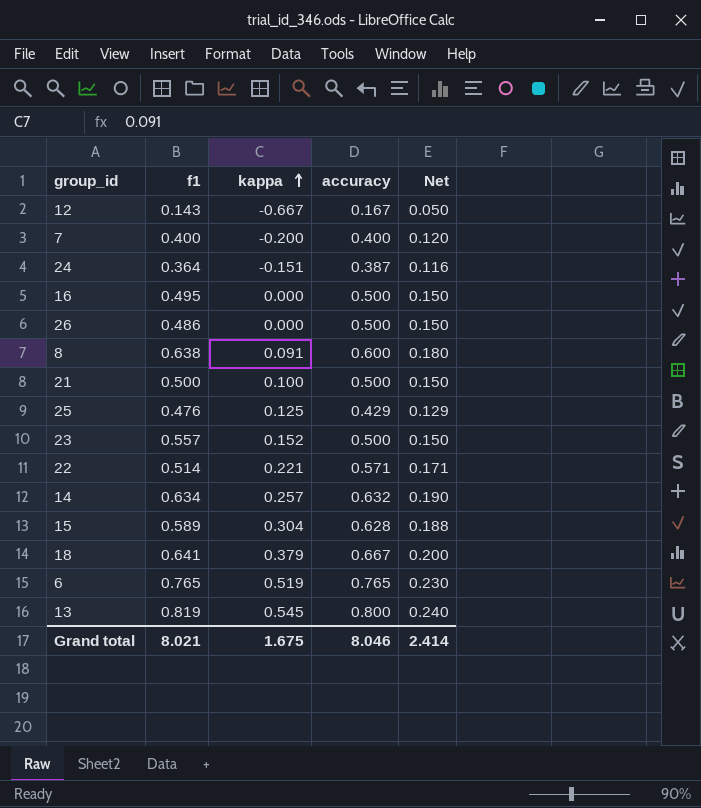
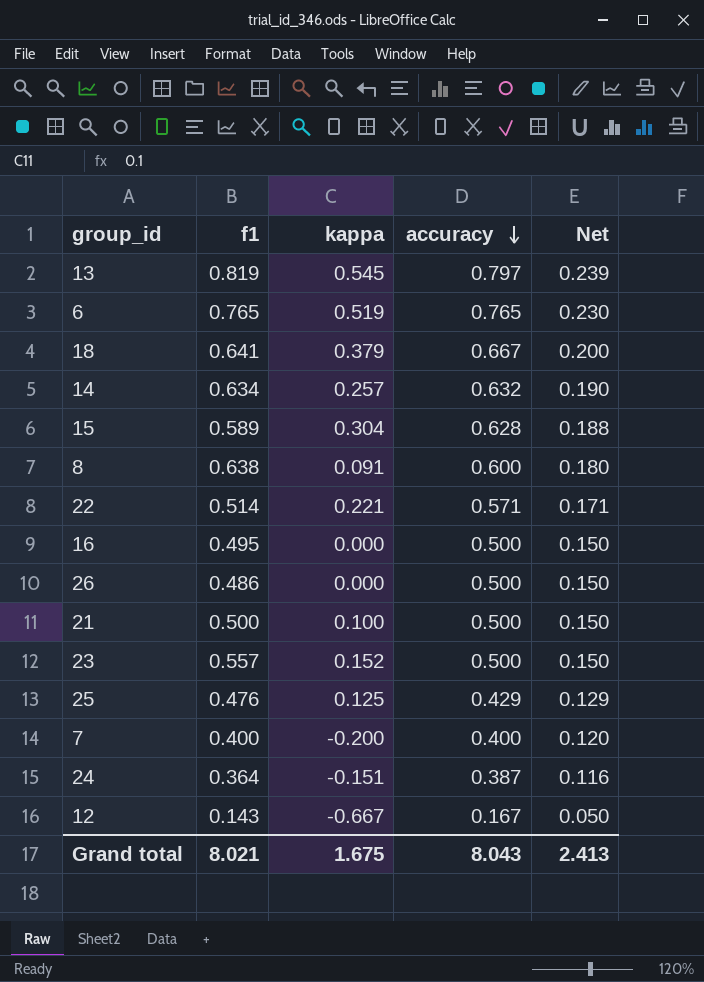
row order: kappa ascending -> accuracy descending
13 | accuracy: 0.800 -> 0.797
13 | Net: 0.240 -> 0.239
Grand total | accuracy: 8.046 -> 8.043
Grand total | Net: 2.414 -> 2.413

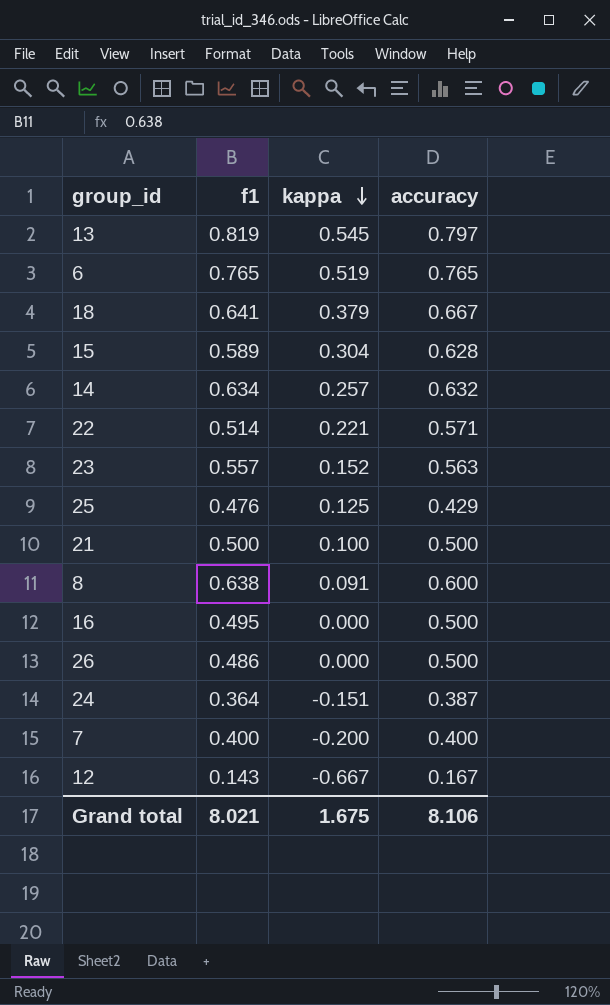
row order: accuracy descending -> kappa descending
column Net | formula: [accuracy] * 0.3 -> none
23 | accuracy: 0.500 -> 0.563
Grand total | accuracy: 8.043 -> 8.106

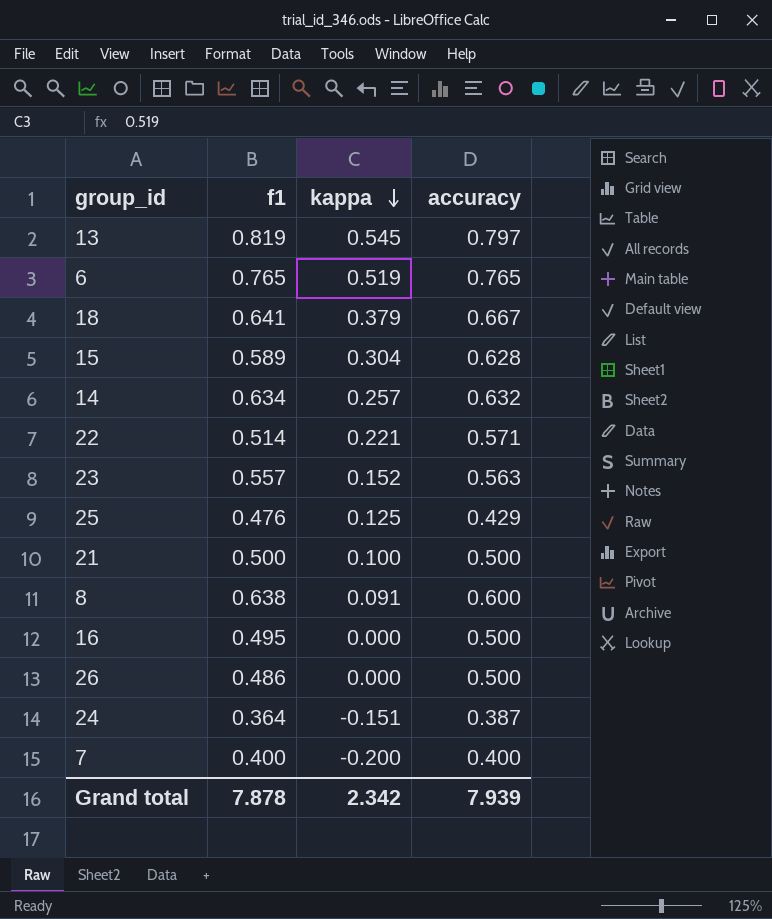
row 12: 0.143 | -0.667 | 0.167 -> none
Grand total | f1: 8.021 -> 7.878
Grand total | kappa: 1.675 -> 2.342
Grand total | accuracy: 8.106 -> 7.939

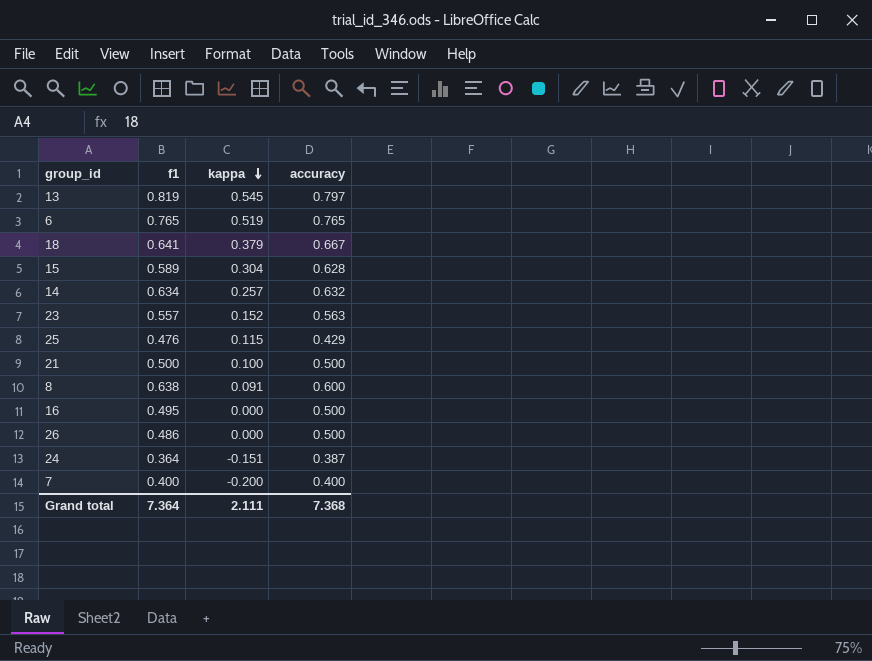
row 22: 0.514 | 0.221 | 0.571 -> none
25 | kappa: 0.125 -> 0.115
Grand total | f1: 7.878 -> 7.364
Grand total | kappa: 2.342 -> 2.111
Grand total | accuracy: 7.939 -> 7.368

